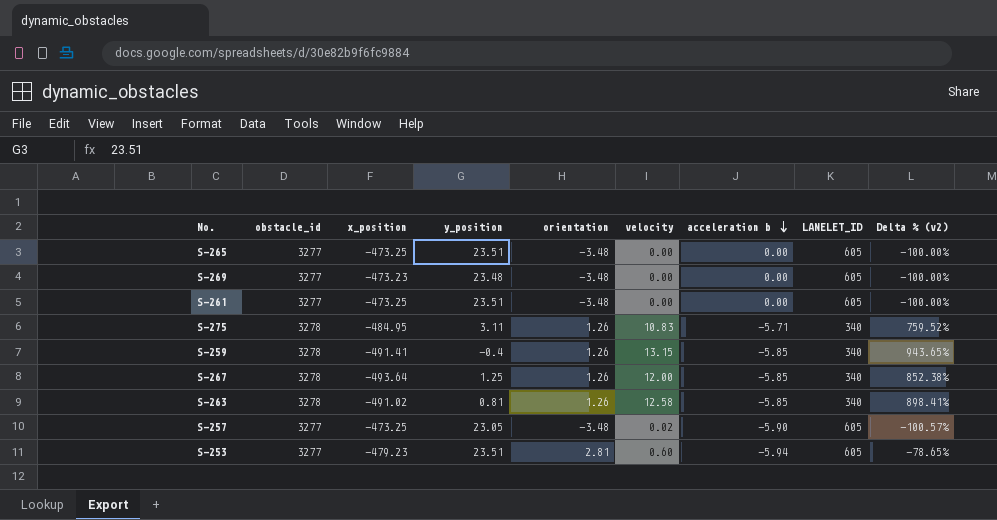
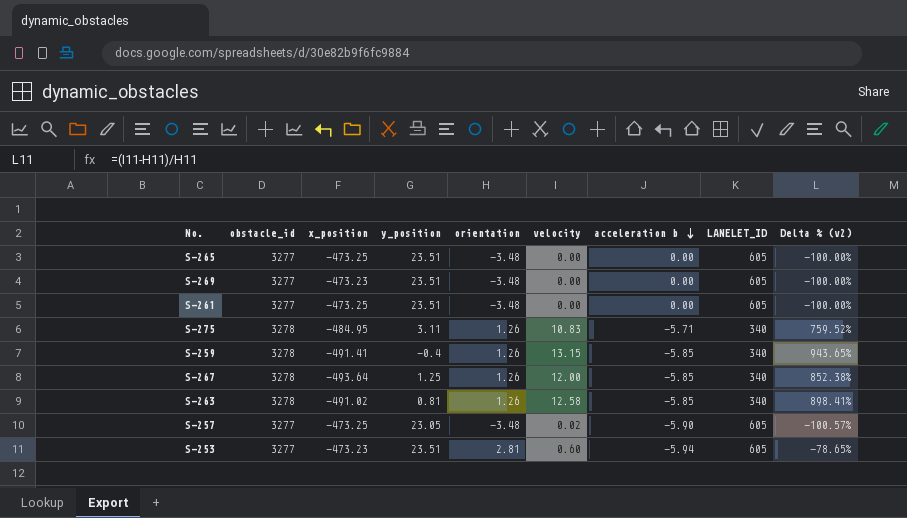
S-269 | y_position: 23.48 -> 23.51
S-253 | x_position: -479.23 -> -473.23

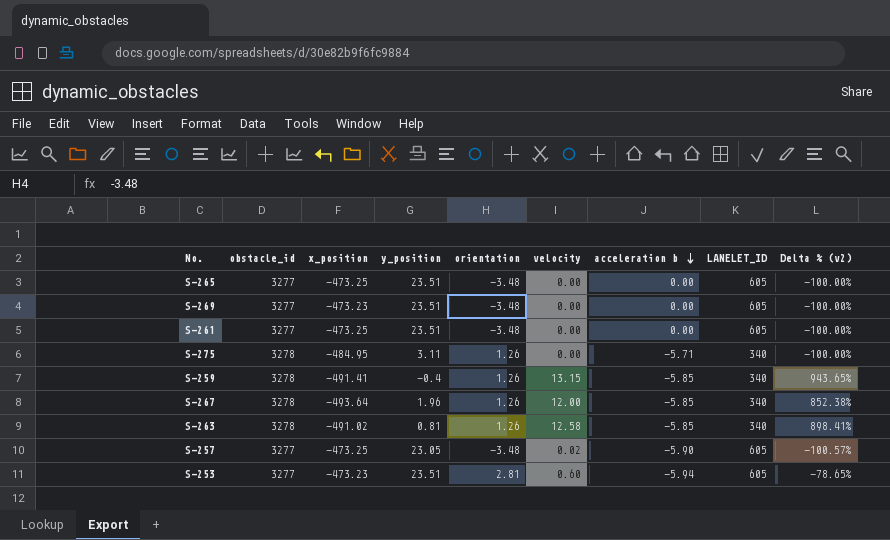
S-275 | velocity: 10.83 -> 0.00
S-275 | Delta % (v2): 759.52% -> -100.00%
S-267 | y_position: 1.25 -> 1.96

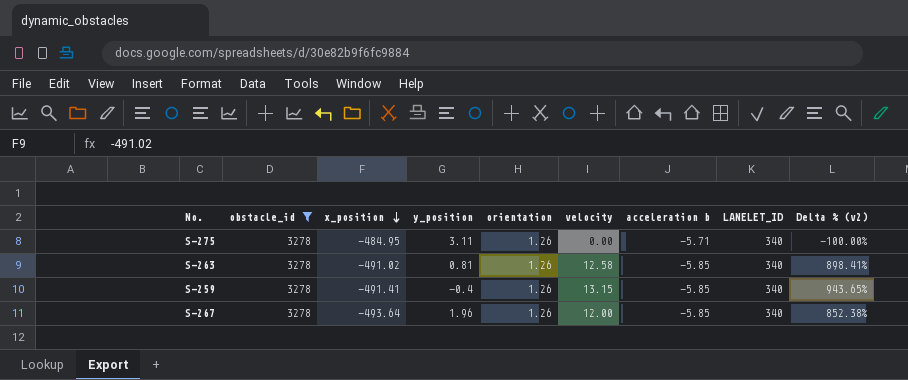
filter: none -> obstacle_id = 3278
row order: acceleration b descending -> x_position descending

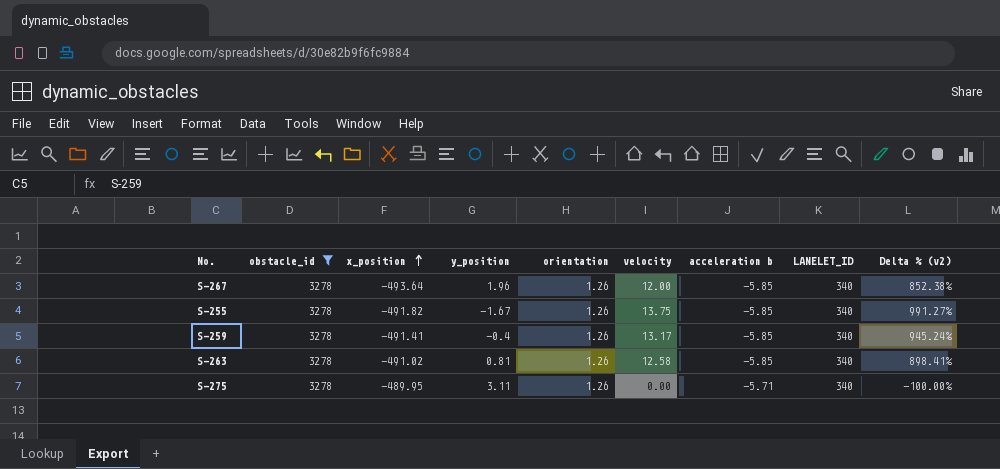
row order: x_position descending -> x_position ascending
row S-255: none -> 3278 | -491.82 | -1.67 | 1.26 | 13.75 | -5.85 | 340 | 991.27%
S-259 | velocity: 13.15 -> 13.17
S-259 | Delta % (v2): 943.65% -> 945.24%
S-275 | x_position: -484.95 -> -489.95

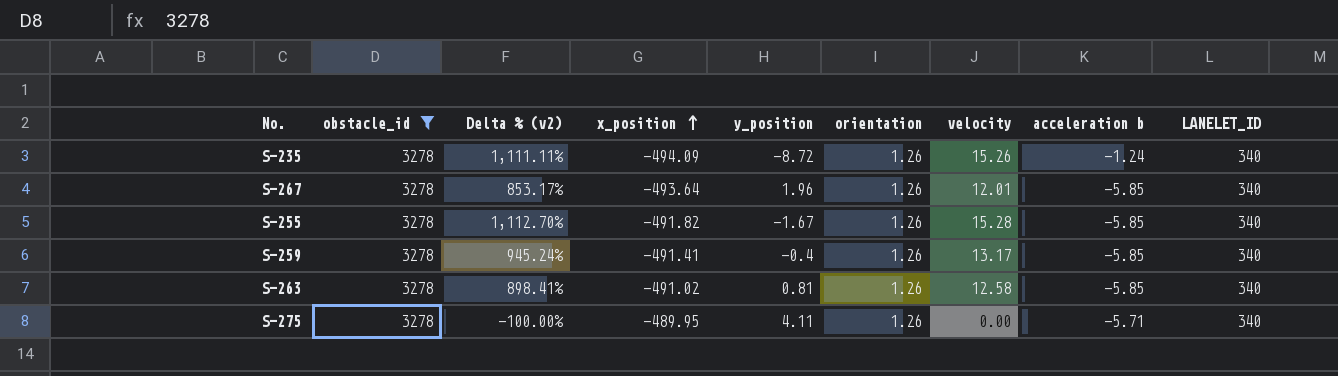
column Delta % (v2) | position: 9 -> 3
row S-235: none -> 3278 | 1,111.11% | -494.09 | -8.72 | 1.26 | 15.26 | -1.24 | 340
S-267 | Delta % (v2): 852.38% -> 853.17%
S-267 | velocity: 12.00 -> 12.01
S-255 | Delta % (v2): 991.27% -> 1,112.70%
S-255 | velocity: 13.75 -> 15.28
S-275 | y_position: 3.11 -> 4.11

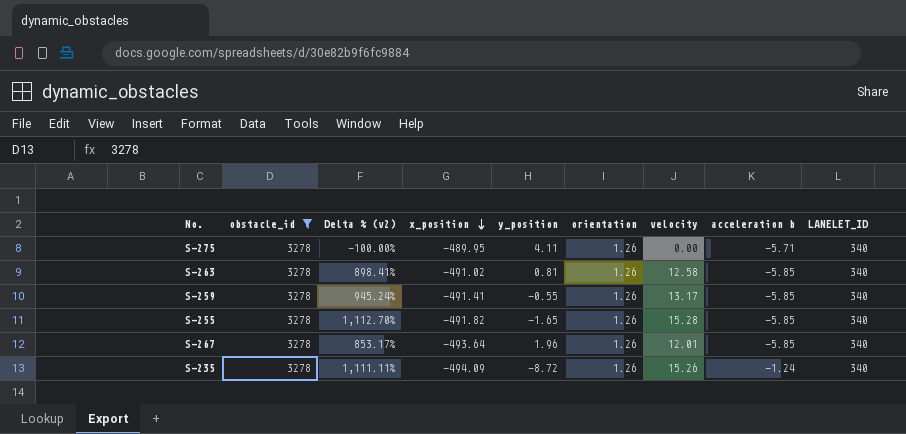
row order: x_position ascending -> x_position descending
S-259 | y_position: -0.4 -> -0.55
S-255 | y_position: -1.67 -> -1.65

